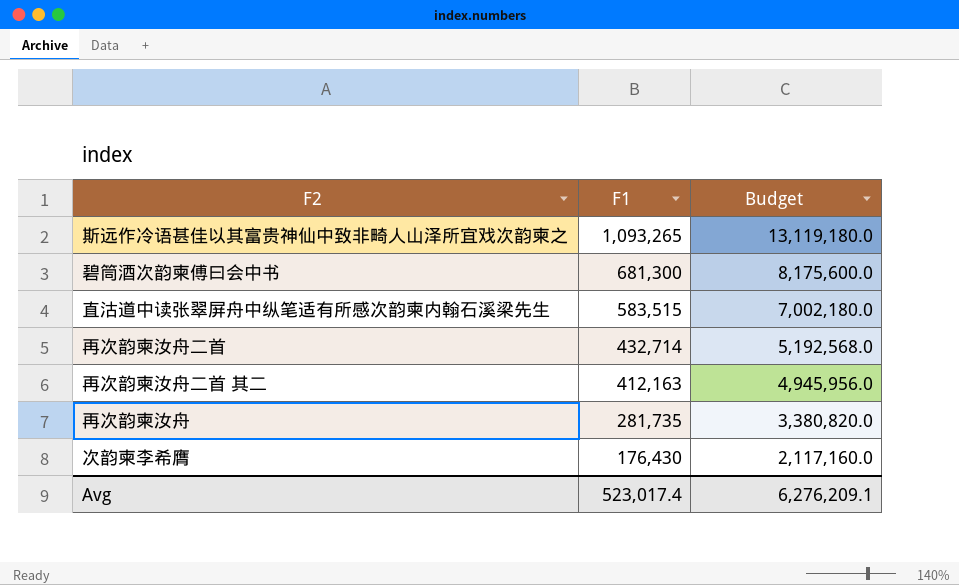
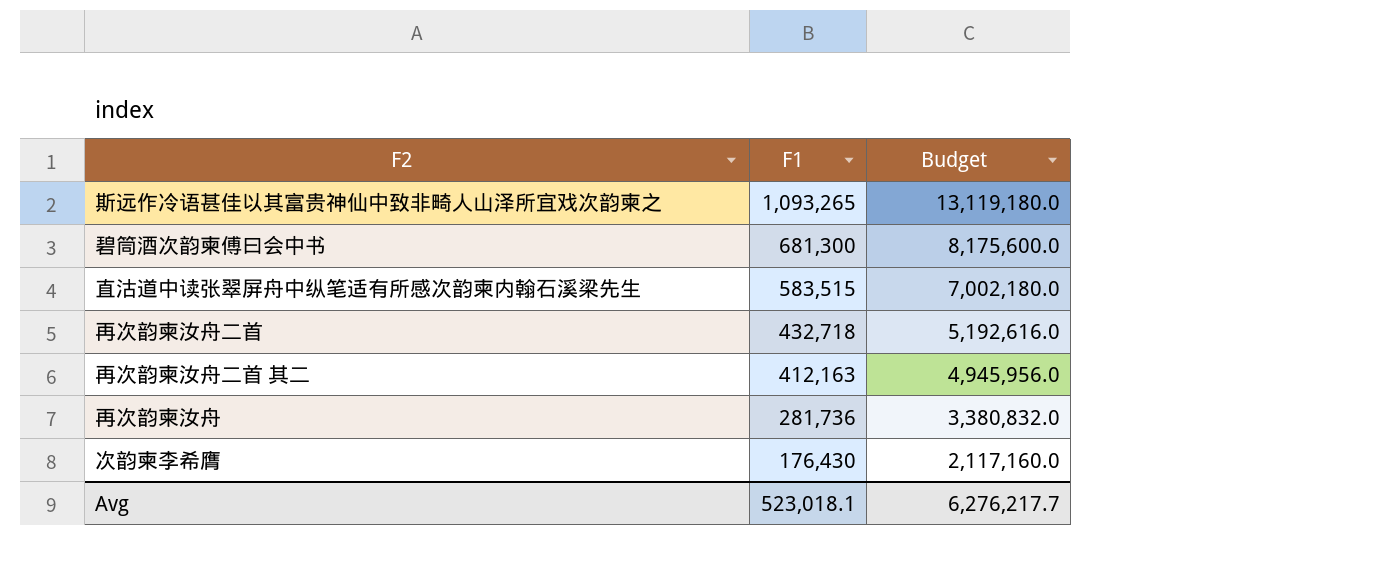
再次韵柬汝舟二首 | F1: 432,714 -> 432,718
再次韵柬汝舟二首 | Budget: 5,192,568.0 -> 5,192,616.0
再次韵柬汝舟 | F1: 281,735 -> 281,736
再次韵柬汝舟 | Budget: 3,380,820.0 -> 3,380,832.0
Avg | F1: 523,017.4 -> 523,018.1
Avg | Budget: 6,276,209.1 -> 6,276,217.7

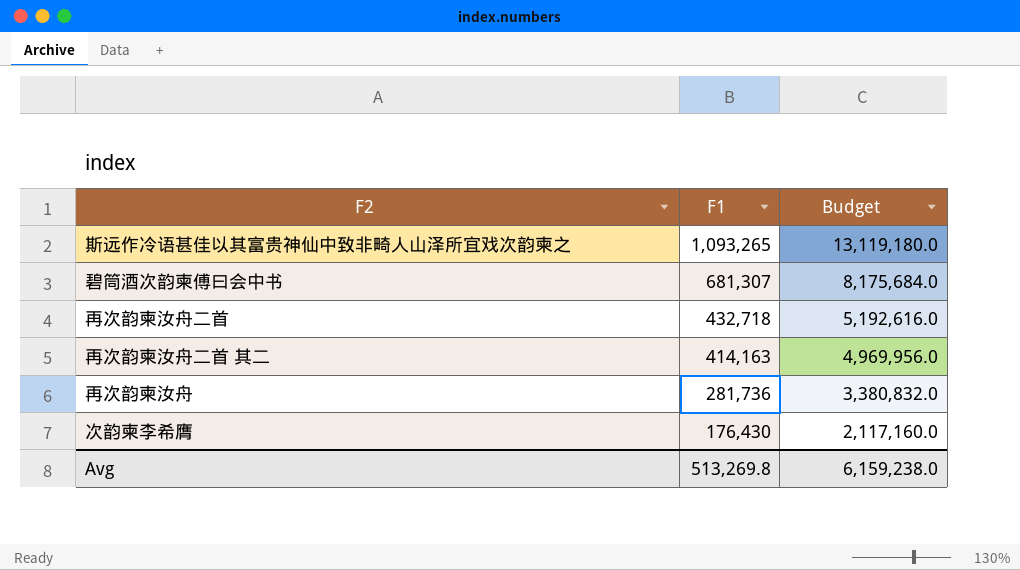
row 直沽道中读张翠屏舟中纵笔适有所感次韵柬内翰石溪梁先生: 583,515 | 7,002,180.0 -> none
碧筒酒次韵柬傅曰会中书 | F1: 681,300 -> 681,307
碧筒酒次韵柬傅曰会中书 | Budget: 8,175,600.0 -> 8,175,684.0
再次韵柬汝舟二首 其二 | F1: 412,163 -> 414,163
再次韵柬汝舟二首 其二 | Budget: 4,945,956.0 -> 4,969,956.0
Avg | F1: 523,018.1 -> 513,269.8
Avg | Budget: 6,276,217.7 -> 6,159,238.0

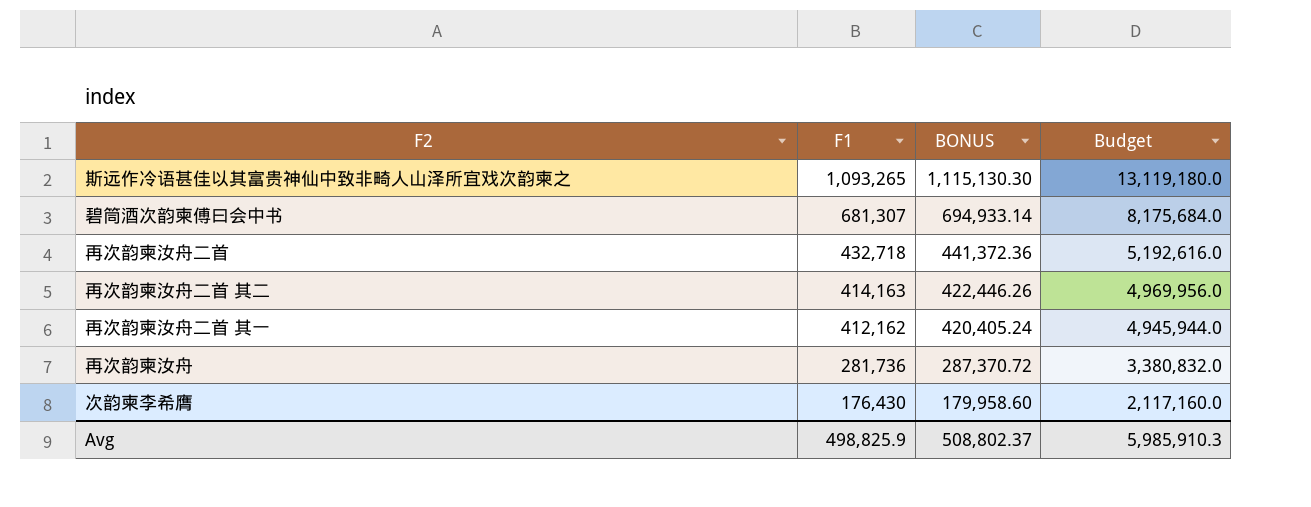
column BONUS | formula: none -> [F1] * 1.02
row 再次韵柬汝舟二首 其一: none -> 412,162 | 420,405.24 | 4,945,944.0
Avg | F1: 513,269.8 -> 498,825.9
Avg | Budget: 6,159,238.0 -> 5,985,910.3

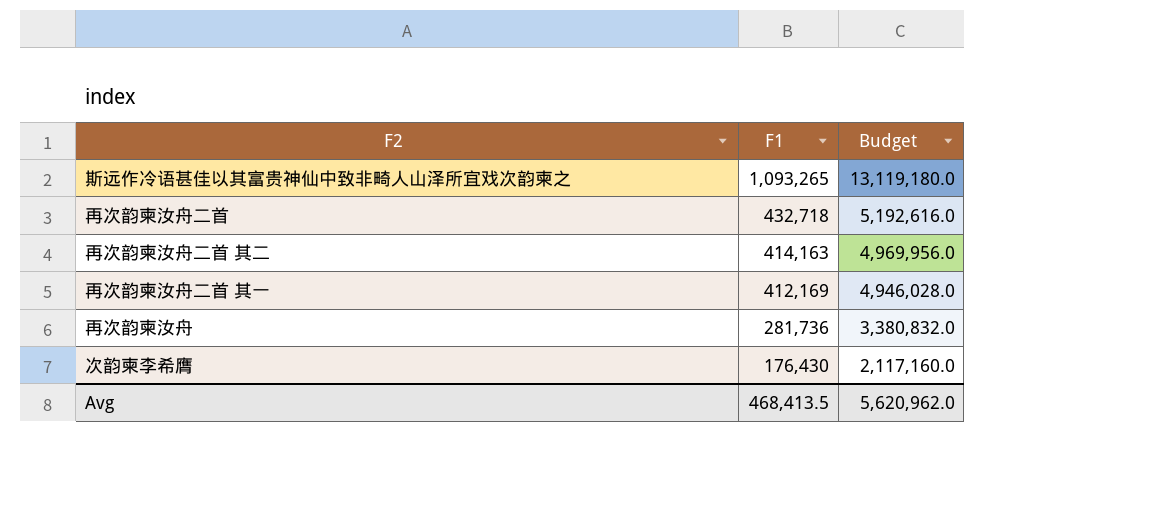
column BONUS | formula: [F1] * 1.02 -> none
row 碧筒酒次韵柬傅曰会中书: 681,307 | 694,933.14 | 8,175,684.0 -> none
再次韵柬汝舟二首 其一 | F1: 412,162 -> 412,169
再次韵柬汝舟二首 其一 | Budget: 4,945,944.0 -> 4,946,028.0
Avg | F1: 498,825.9 -> 468,413.5
Avg | Budget: 5,985,910.3 -> 5,620,962.0

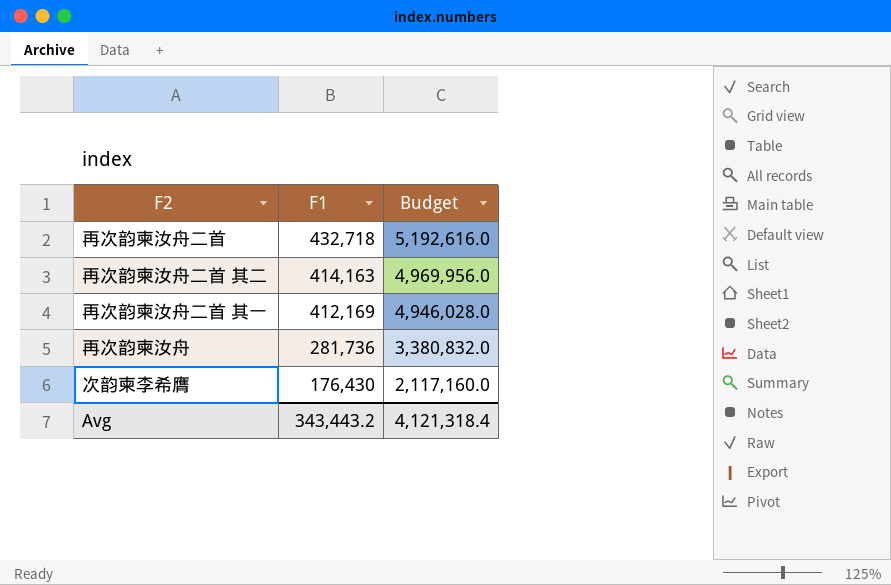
row 斯远作冷语甚佳以其富贵神仙中致非畸人山泽所宜戏次韵柬之: 1,093,265 | 13,119,180.0 -> none
Avg | F1: 468,413.5 -> 343,443.2
Avg | Budget: 5,620,962.0 -> 4,121,318.4

